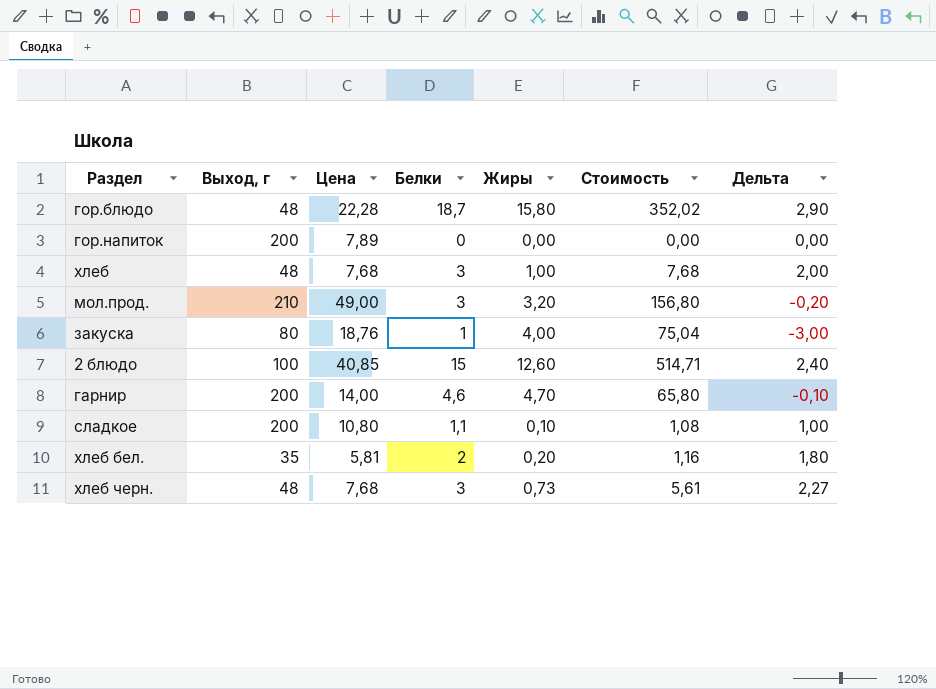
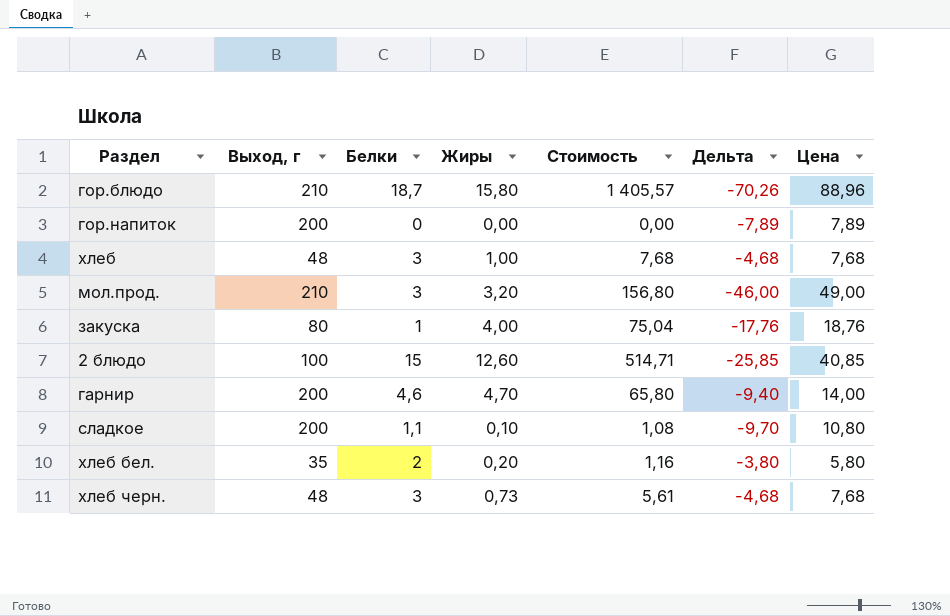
column Дельта | formula: [Белки] - [Жиры] -> [Белки] - [Цена]
column Цена | position: 3 -> 7
гор.блюдо | Выход, г: 48 -> 210
гор.блюдо | Стоимость: 352,02 -> 1 405,57
гор.блюдо | Цена: 22,28 -> 88,96
хлеб бел. | Цена: 5,81 -> 5,80

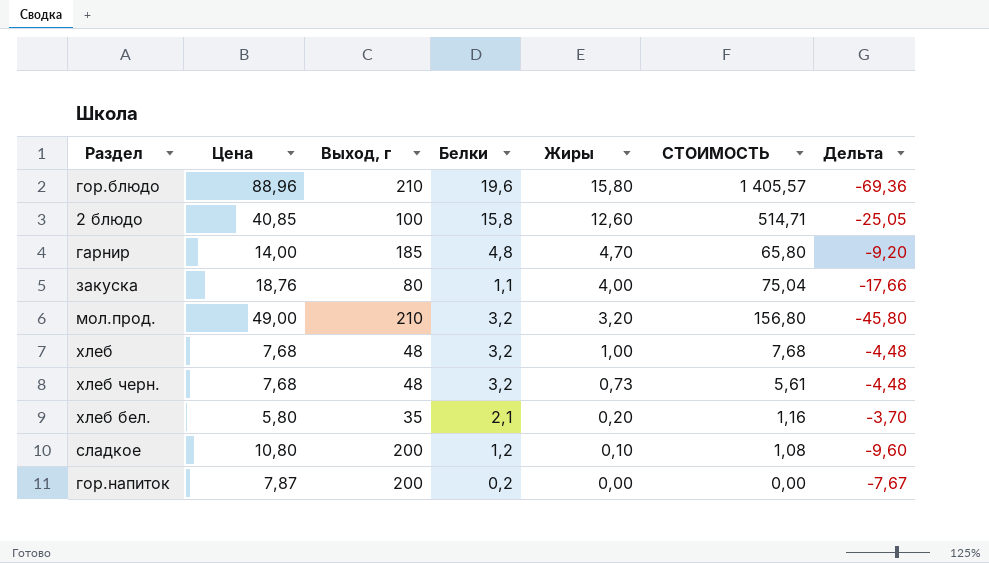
row order: none -> Жиры descending
column Цена | position: 7 -> 2
column name: Стоимость -> СТОИМОСТЬ
гор.блюдо | Белки: 18,7 -> 19,6
гор.блюдо | Дельта: -70,26 -> -69,36
2 блюдо | Белки: 15 -> 15,8
2 блюдо | Дельта: -25,85 -> -25,05
гарнир | Выход, г: 200 -> 185
гарнир | Белки: 4,6 -> 4,8
гарнир | Дельта: -9,40 -> -9,20
закуска | Белки: 1 -> 1,1
закуска | Дельта: -17,76 -> -17,66
мол.прод. | Белки: 3 -> 3,2
мол.прод. | Дельта: -46,00 -> -45,80
хлеб | Белки: 3 -> 3,2
хлеб | Дельта: -4,68 -> -4,48
хлеб черн. | Белки: 3 -> 3,2
хлеб черн. | Дельта: -4,68 -> -4,48
хлеб бел. | Белки: 2 -> 2,1
хлеб бел. | Дельта: -3,80 -> -3,70
сладкое | Белки: 1,1 -> 1,2
сладкое | Дельта: -9,70 -> -9,60
гор.напиток | Цена: 7,89 -> 7,87
гор.напиток | Белки: 0 -> 0,2
гор.напиток | Дельта: -7,89 -> -7,67

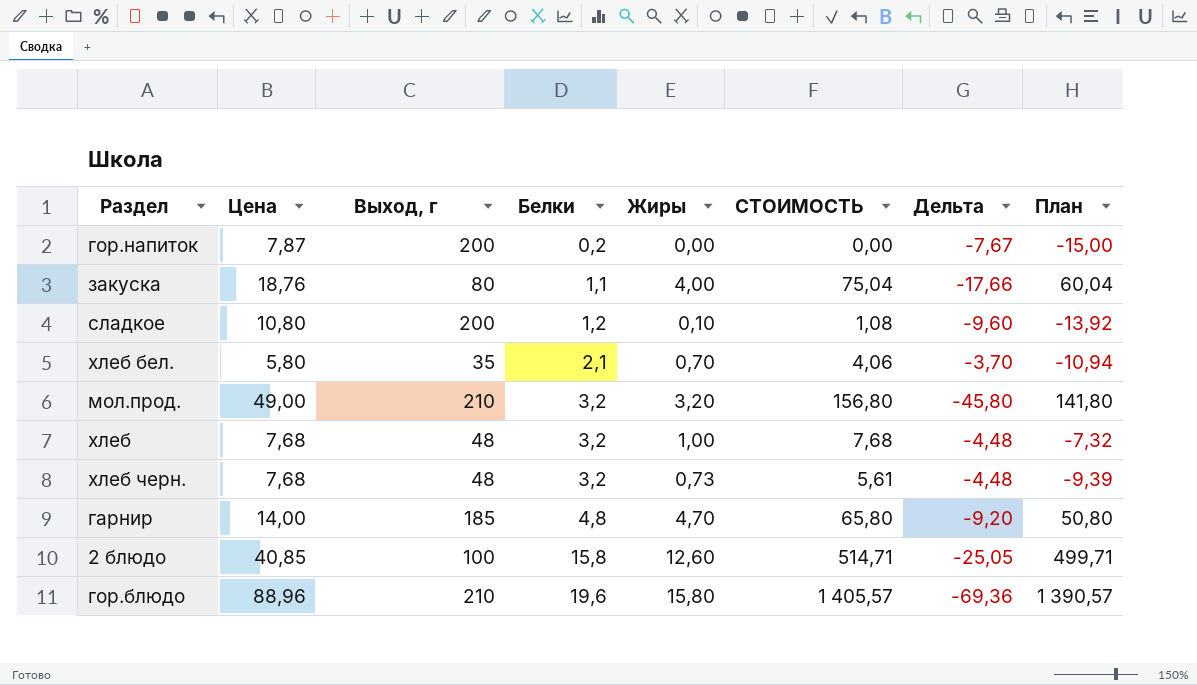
row order: Жиры descending -> Белки ascending
column План | formula: none -> [СТОИМОСТЬ] - 15
хлеб бел. | Жиры: 0,20 -> 0,70
хлеб бел. | СТОИМОСТЬ: 1,16 -> 4,06

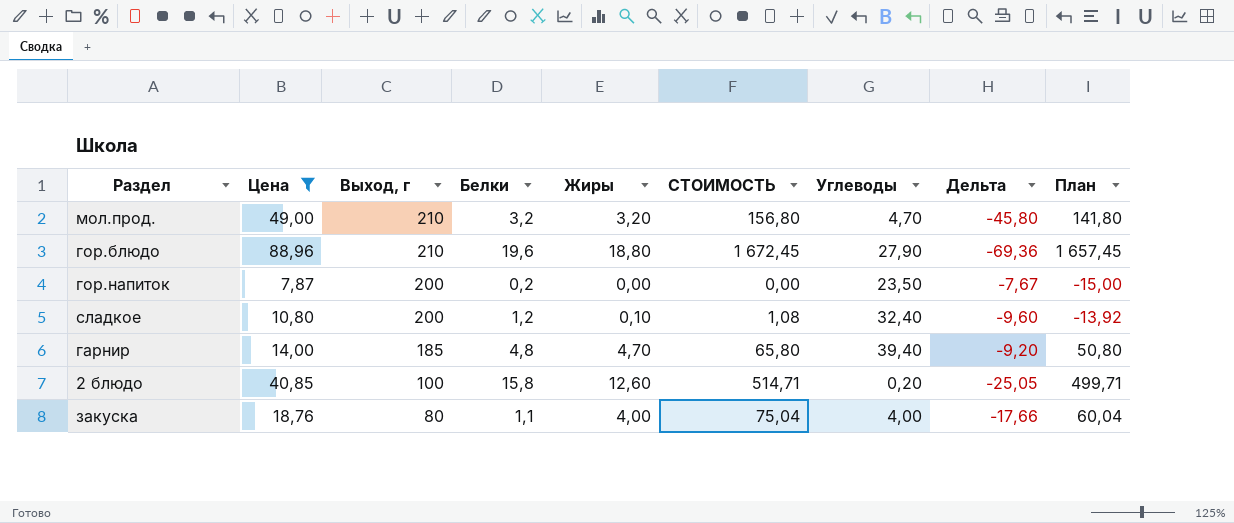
filter: none -> Цена >= 7,87
row order: Белки ascending -> Выход, г descending
column Углеводы | position: none -> 7
гор.блюдо | Жиры: 15,80 -> 18,80
гор.блюдо | СТОИМОСТЬ: 1 405,57 -> 1 672,45
гор.блюдо | План: 1 390,57 -> 1 657,45

